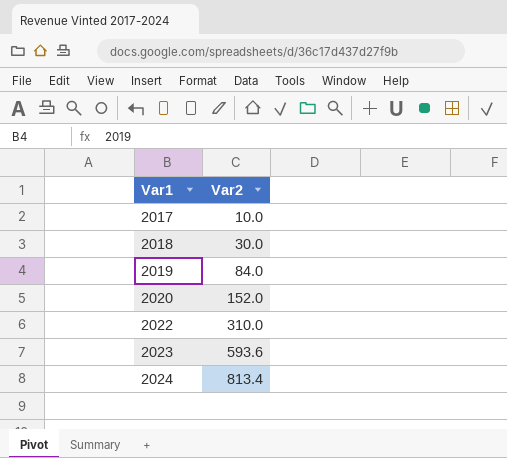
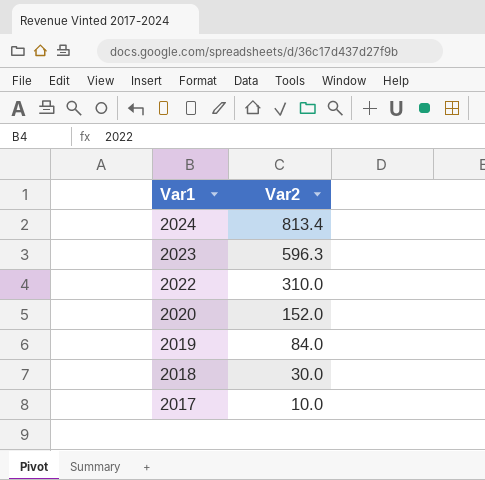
row order: Var1 ascending -> Var1 descending
2023 | Var2: 593.6 -> 596.3

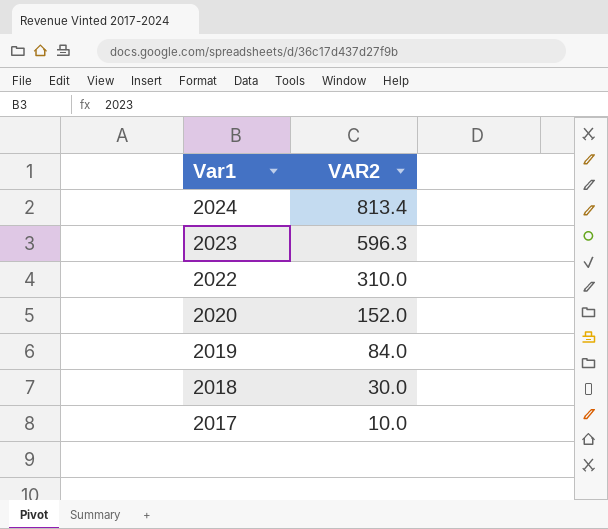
column name: Var2 -> VAR2

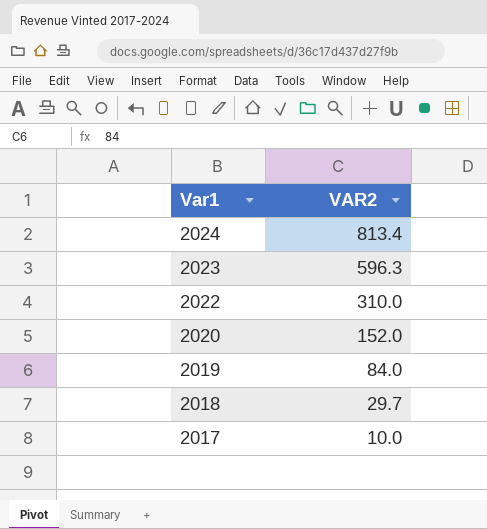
2018 | VAR2: 30.0 -> 29.7

